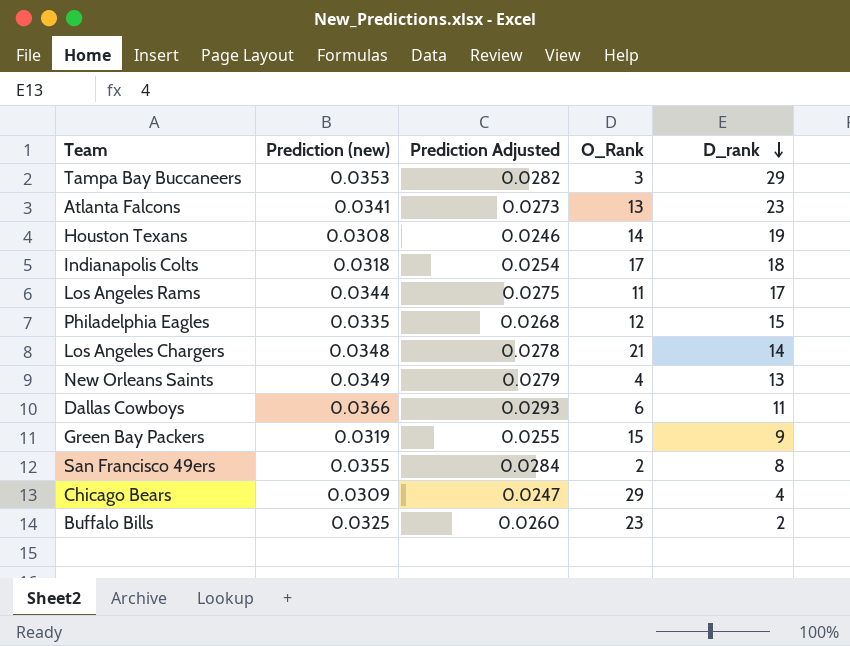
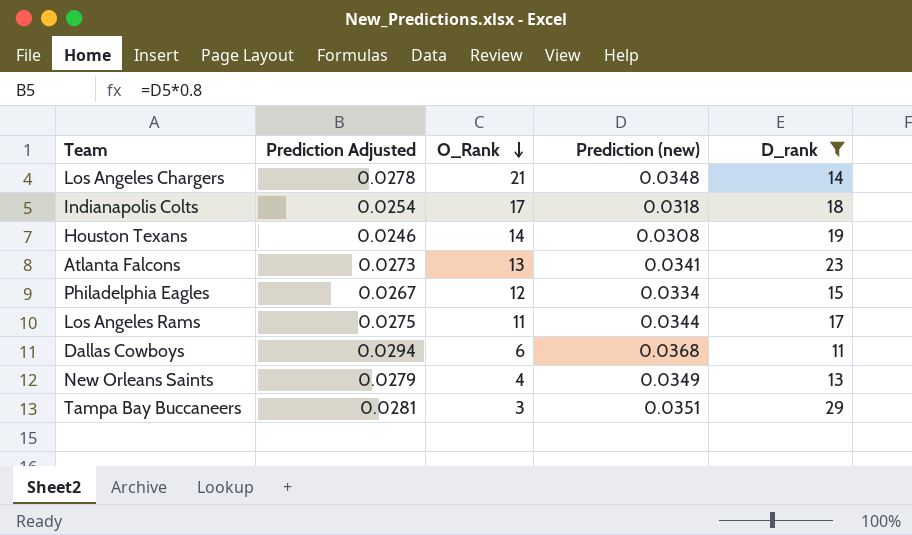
filter: none -> D_rank >= 11
row order: D_rank descending -> O_Rank descending
column Prediction (new) | position: 2 -> 4
Philadelphia Eagles | Prediction Adjusted: 0.0268 -> 0.0267
Philadelphia Eagles | Prediction (new): 0.0335 -> 0.0334
Dallas Cowboys | Prediction Adjusted: 0.0293 -> 0.0294
Dallas Cowboys | Prediction (new): 0.0366 -> 0.0368
Tampa Bay Buccaneers | Prediction Adjusted: 0.0282 -> 0.0281
Tampa Bay Buccaneers | Prediction (new): 0.0353 -> 0.0351

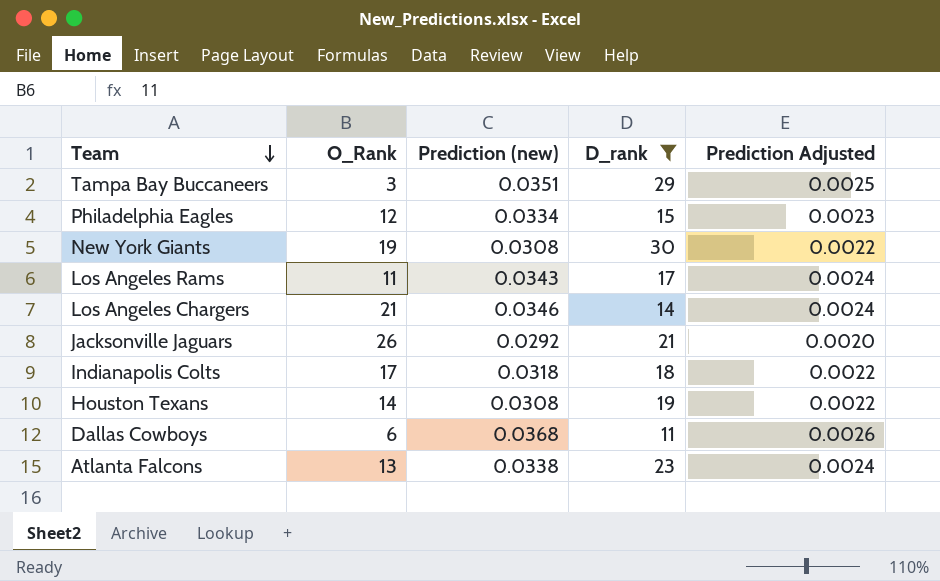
row order: O_Rank descending -> Team descending
column Prediction Adjusted | formula: [Prediction (new)] * 0.8 -> [Prediction (new)] * 0.07
column Prediction Adjusted | position: 2 -> 5
row New Orleans Saints: 0.0279 | 4 | 0.0349 | 13 -> none
row New York Giants: none -> 19 | 0.0308 | 30 | 0.0022
Los Angeles Rams | Prediction (new): 0.0344 -> 0.0343
Los Angeles Chargers | Prediction (new): 0.0348 -> 0.0346
row Jacksonville Jaguars: none -> 26 | 0.0292 | 21 | 0.0020
Atlanta Falcons | Prediction (new): 0.0341 -> 0.0338

